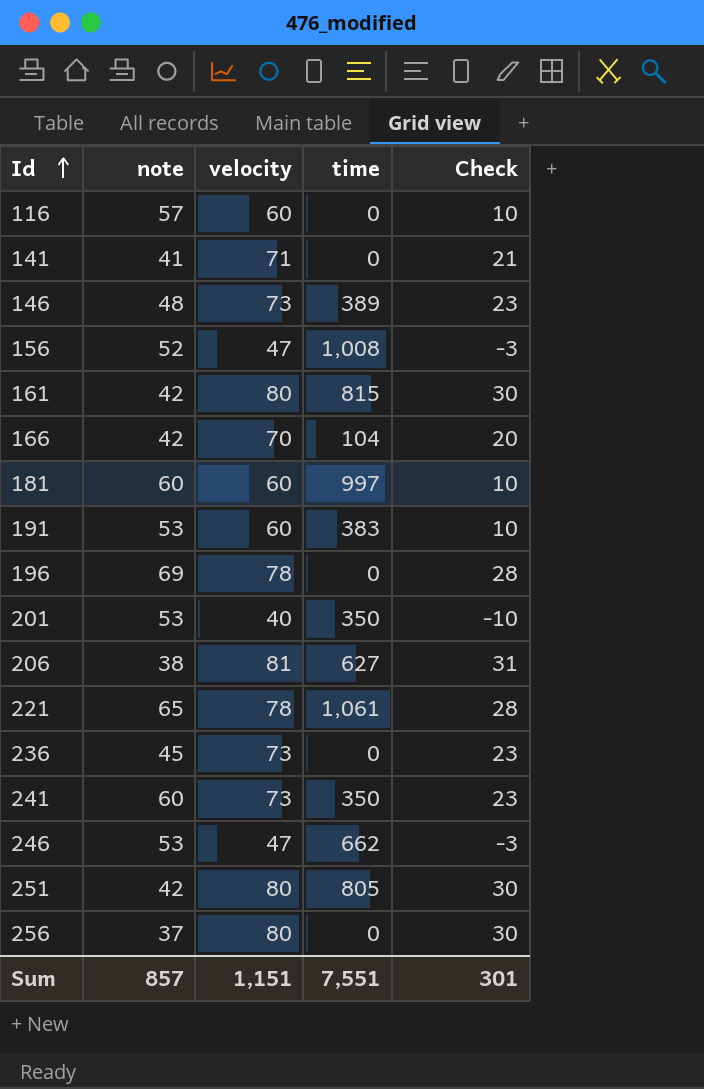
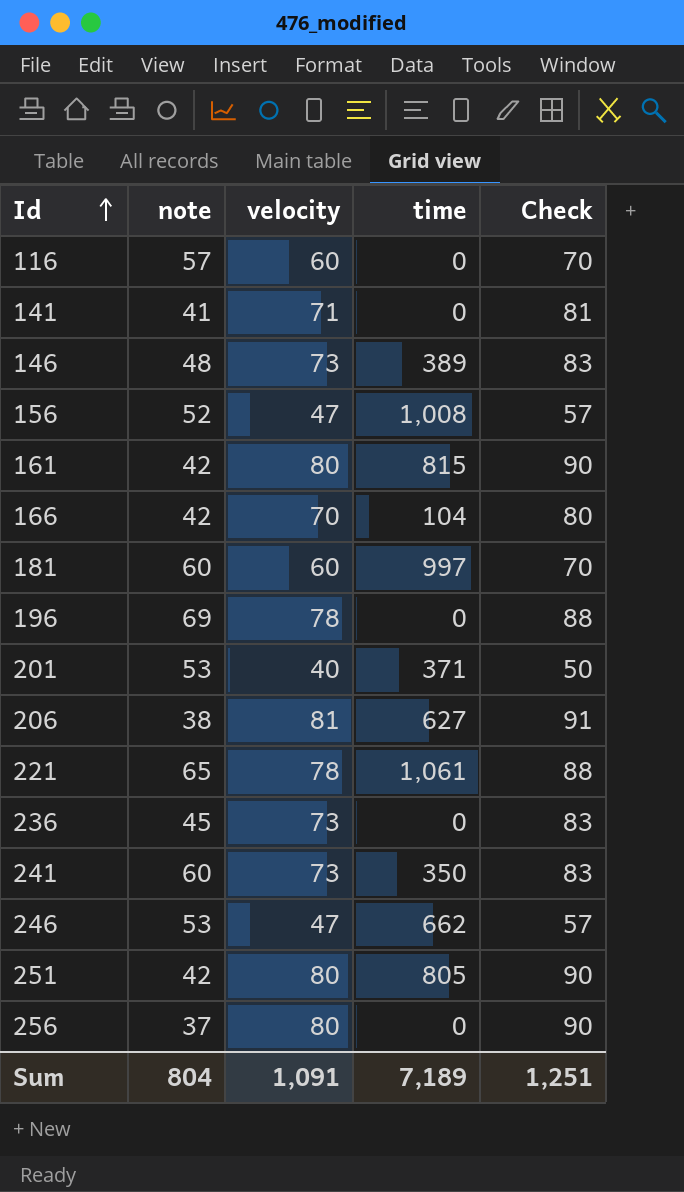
column Check | formula: [velocity] - 50 -> [velocity] + 10
row 191: 53 | 60 | 383 | 10 -> none
201 | time: 350 -> 371
Sum | note: 857 -> 804
Sum | velocity: 1,151 -> 1,091
Sum | time: 7,551 -> 7,189
Sum | Check: 301 -> 1,251

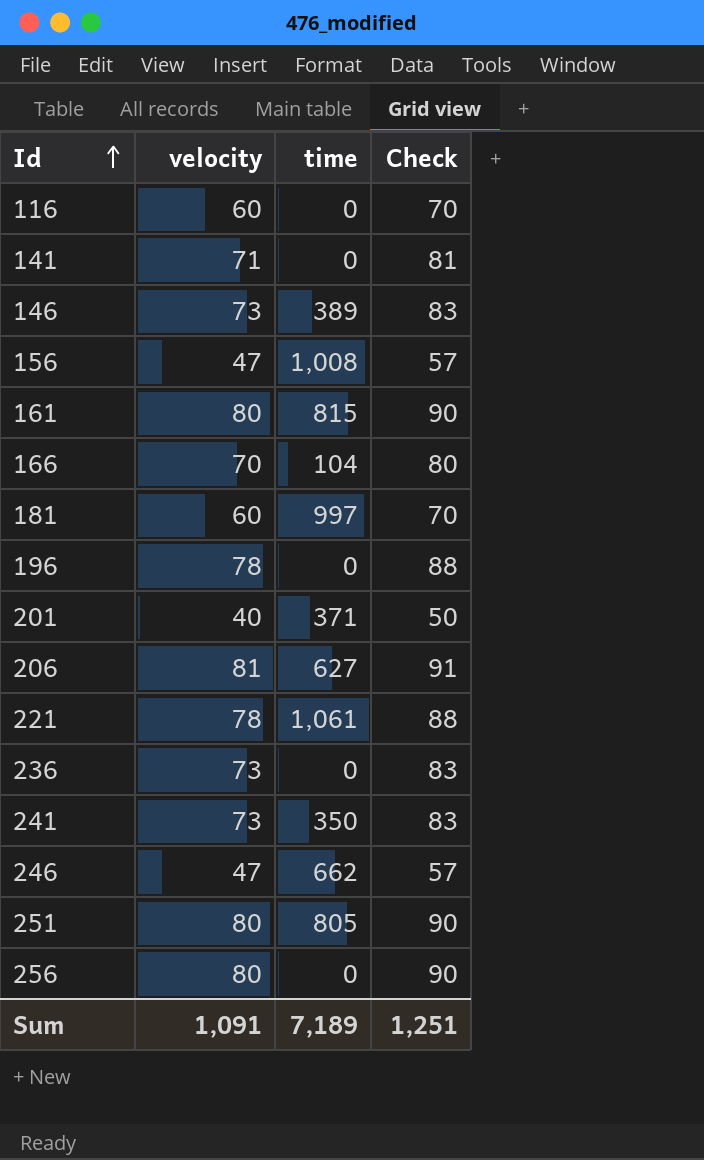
column note | position: 2 -> none

